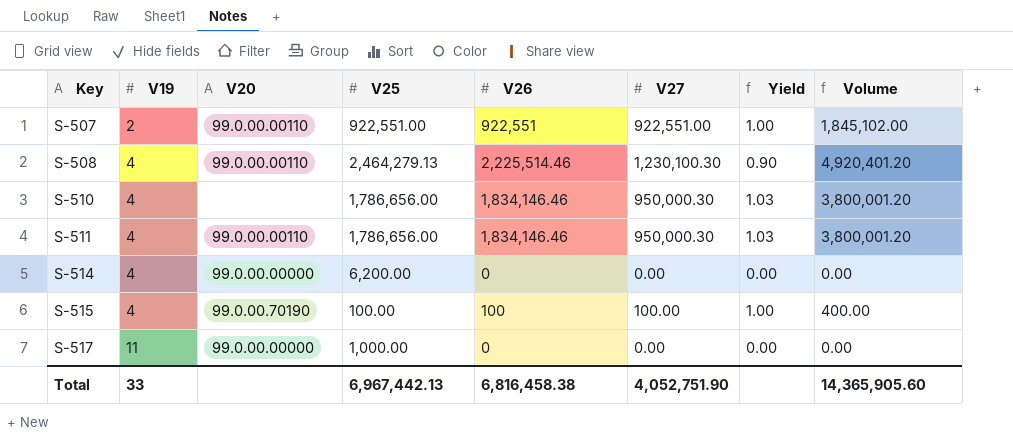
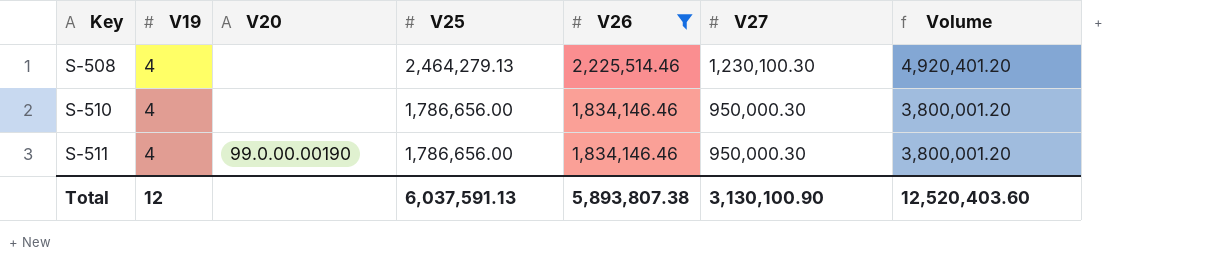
filter: none -> V26 >= 1,834,146.46
column Yield | formula: [V26] / [V25] -> none
S-508 | V20: 99.0.00.00110 -> none
S-511 | V20: 99.0.00.00110 -> 99.0.00.00190
Total | V19: 33 -> 12
Total | V25: 6,967,442.13 -> 6,037,591.13
Total | V26: 6,816,458.38 -> 5,893,807.38
Total | V27: 4,052,751.90 -> 3,130,100.90
Total | Volume: 14,365,905.60 -> 12,520,403.60

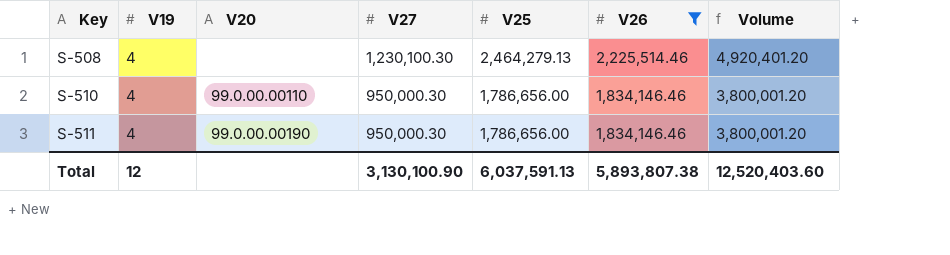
column V27 | position: 6 -> 4
S-510 | V20: none -> 99.0.00.00110

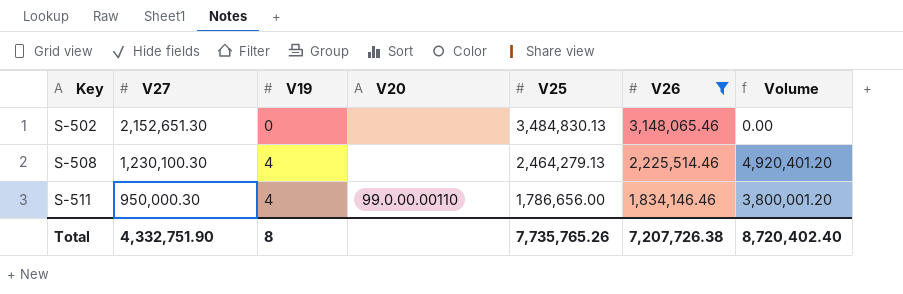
column V27 | position: 4 -> 2
row S-510: 4 | 99.0.00.00110 | 950,000.30 | 1,786,656.00 | 1,834,146.46 | 3,800,001.20 -> none
row S-502: none -> 2,152,651.30 | 0 | none | 3,484,830.13 | 3,148,065.46 | 0.00
S-511 | V20: 99.0.00.00190 -> 99.0.00.00110
Total | V27: 3,130,100.90 -> 4,332,751.90
Total | V19: 12 -> 8
Total | V25: 6,037,591.13 -> 7,735,765.26
Total | V26: 5,893,807.38 -> 7,207,726.38
Total | Volume: 12,520,403.60 -> 8,720,402.40

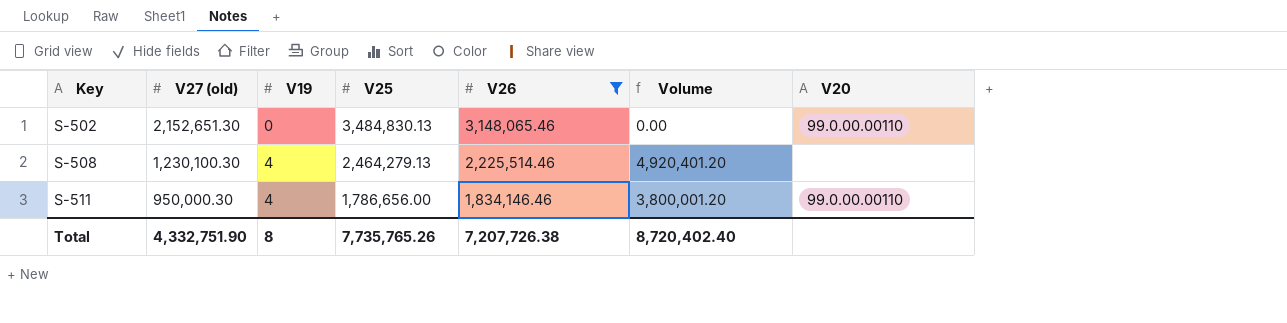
column name: V27 -> V27 (old)
column V20 | position: 4 -> 7
S-502 | V20: none -> 99.0.00.00110

